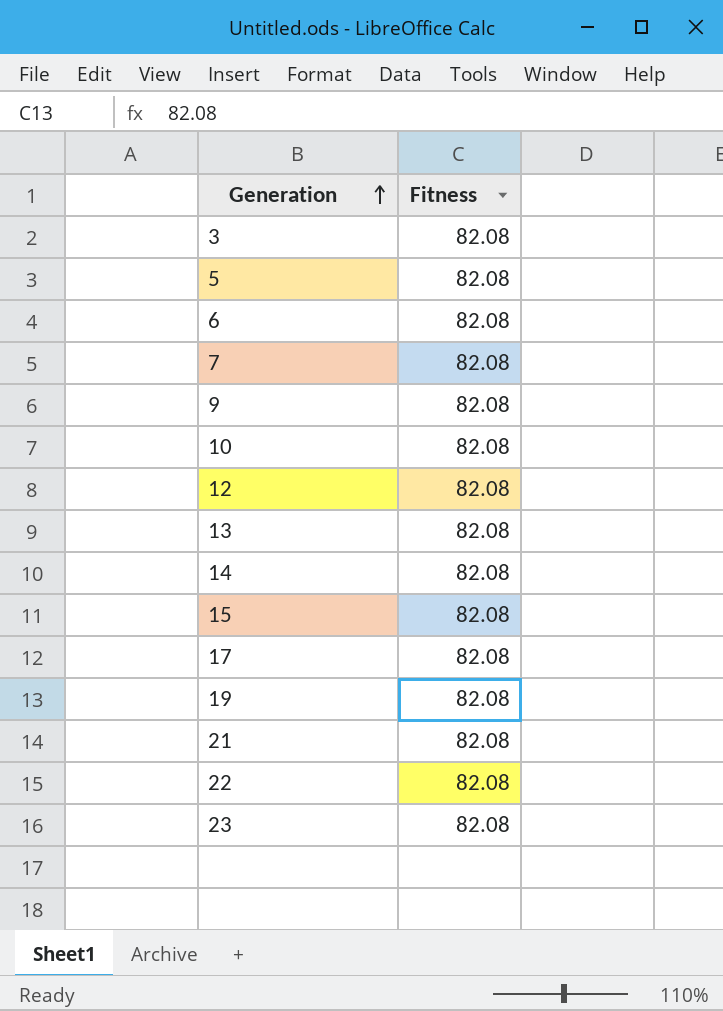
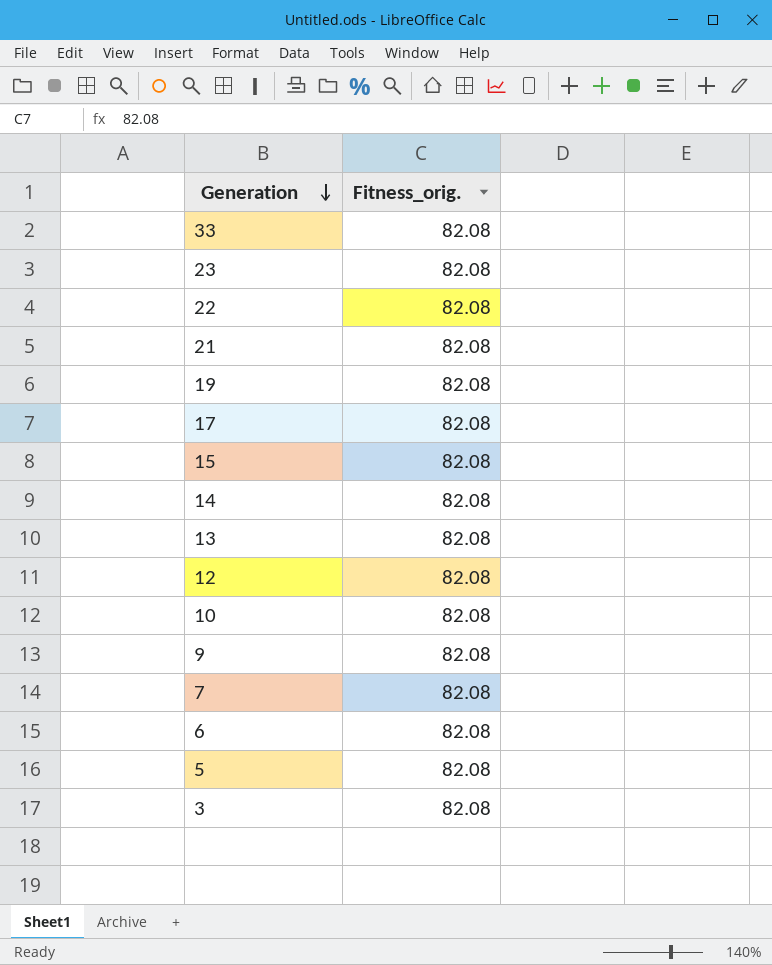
row order: Generation ascending -> Generation descending
column name: Fitness -> Fitness_orig.
row 33: none -> 82.08

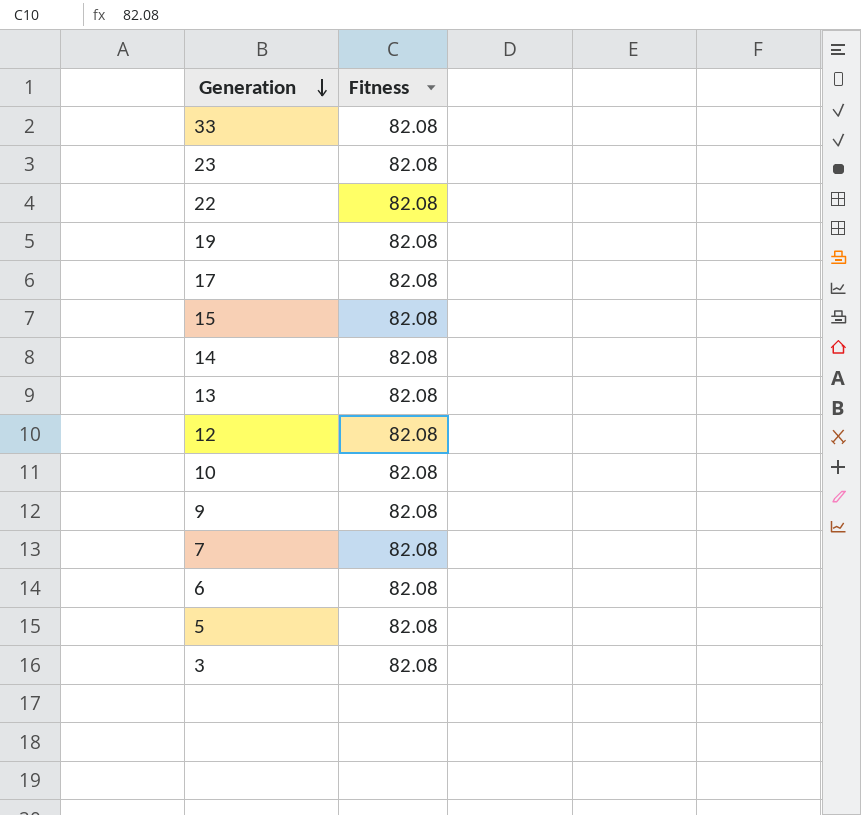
column name: Fitness_orig. -> Fitness
row 21: 82.08 -> none

